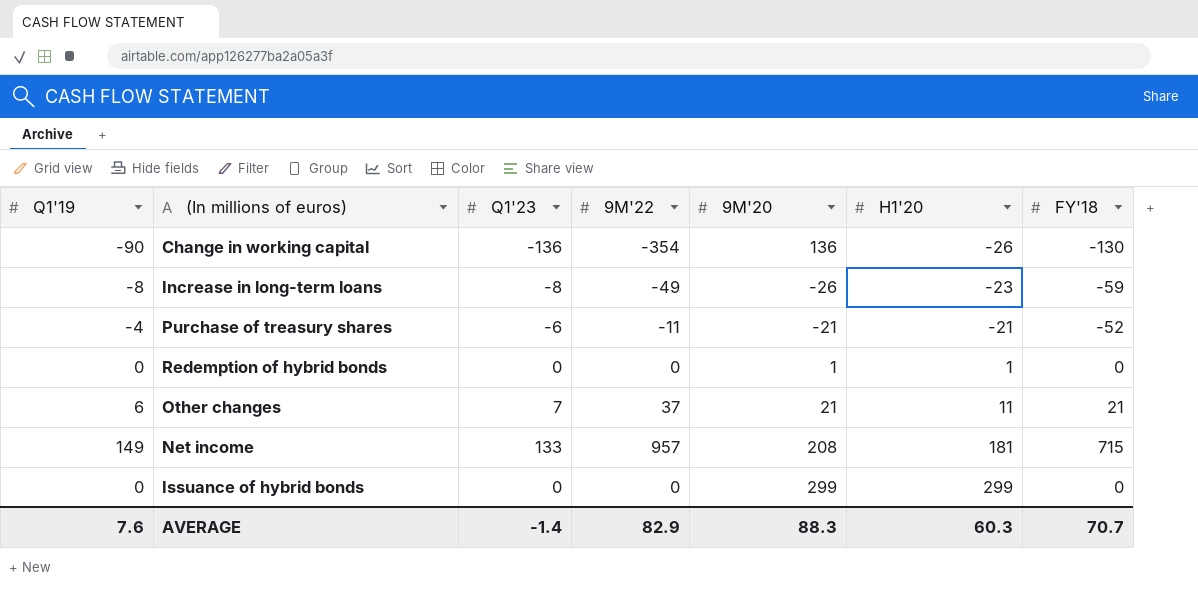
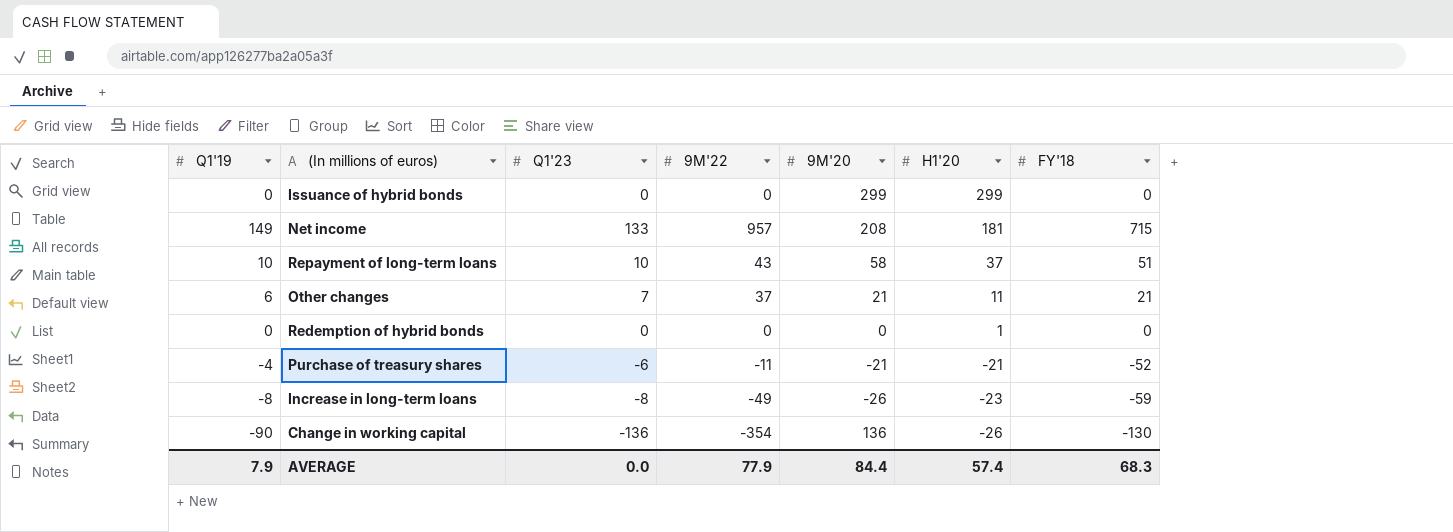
row order: H1'20 ascending -> H1'20 descending
row Repayment of long-term loans: none -> 10 | 10 | 43 | 58 | 37 | 51
Redemption of hybrid bonds | 9M'20: 1 -> 0
AVERAGE | Q1'19: 7.6 -> 7.9
AVERAGE | Q1'23: -1.4 -> 0.0
AVERAGE | 9M'22: 82.9 -> 77.9
AVERAGE | 9M'20: 88.3 -> 84.4
AVERAGE | H1'20: 60.3 -> 57.4
AVERAGE | FY'18: 70.7 -> 68.3

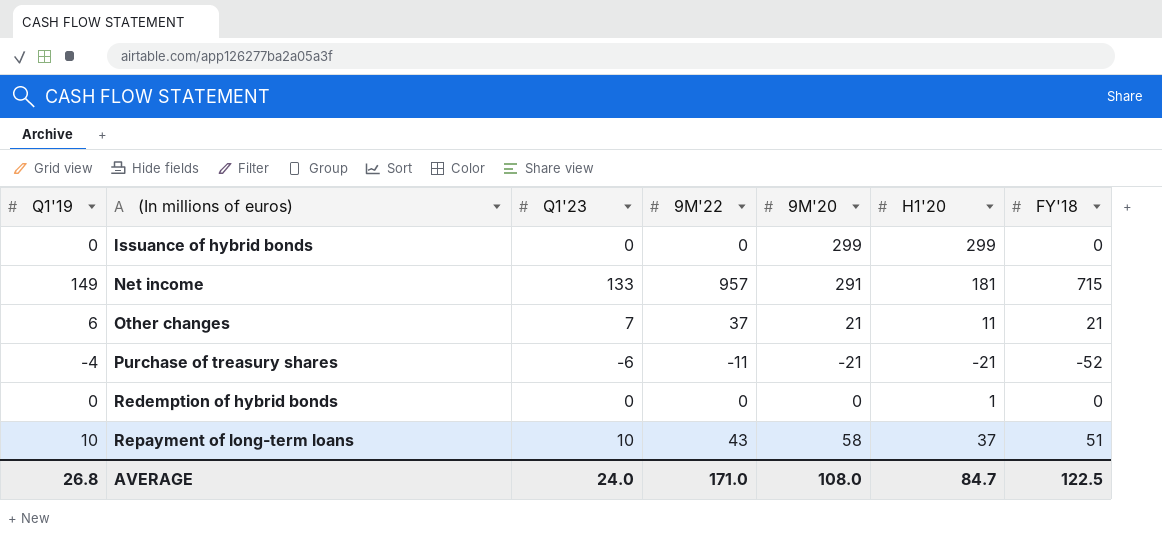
row order: H1'20 descending -> (In millions of euros) ascending
row Increase in long-term loans: -8 | -8 | -49 | -26 | -23 | -59 -> none
row Change in working capital: -90 | -136 | -354 | 136 | -26 | -130 -> none
Net income | 9M'20: 208 -> 291
AVERAGE | Q1'19: 7.9 -> 26.8
AVERAGE | Q1'23: 0.0 -> 24.0
AVERAGE | 9M'22: 77.9 -> 171.0
AVERAGE | 9M'20: 84.4 -> 108.0
AVERAGE | H1'20: 57.4 -> 84.7
AVERAGE | FY'18: 68.3 -> 122.5

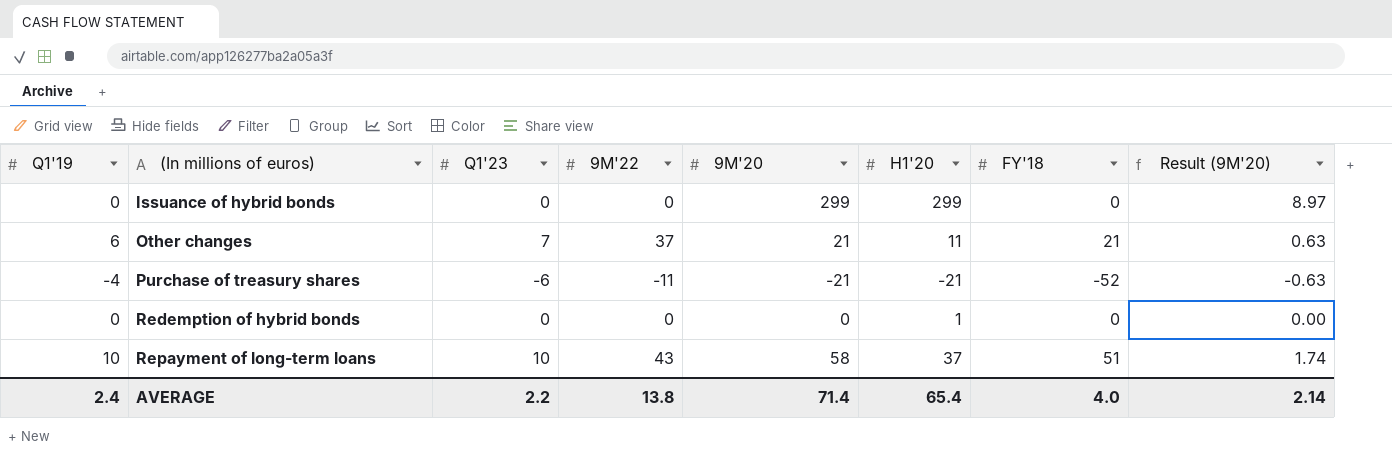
column Result (9M'20) | formula: none -> [9M'20] * 0.03
row Net income: 149 | 133 | 957 | 291 | 181 | 715 -> none
AVERAGE | Q1'19: 26.8 -> 2.4
AVERAGE | Q1'23: 24.0 -> 2.2
AVERAGE | 9M'22: 171.0 -> 13.8
AVERAGE | 9M'20: 108.0 -> 71.4
AVERAGE | H1'20: 84.7 -> 65.4
AVERAGE | FY'18: 122.5 -> 4.0

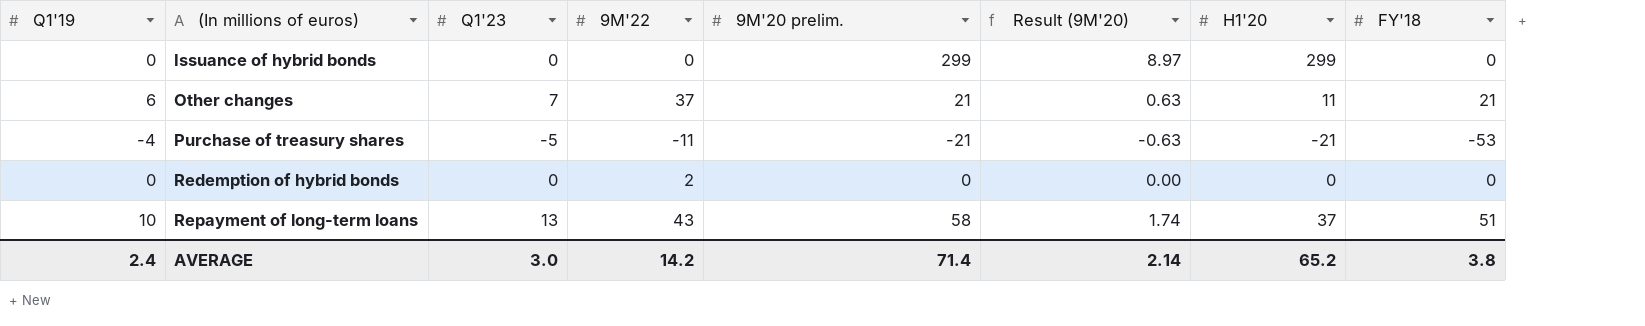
column name: 9M'20 -> 9M'20 prelim.
column Result (9M'20) | position: 8 -> 6
Purchase of treasury shares | Q1'23: -6 -> -5
Purchase of treasury shares | FY'18: -52 -> -53
Redemption of hybrid bonds | 9M'22: 0 -> 2
Redemption of hybrid bonds | H1'20: 1 -> 0
Repayment of long-term loans | Q1'23: 10 -> 13
AVERAGE | Q1'23: 2.2 -> 3.0
AVERAGE | 9M'22: 13.8 -> 14.2
AVERAGE | H1'20: 65.4 -> 65.2
AVERAGE | FY'18: 4.0 -> 3.8

